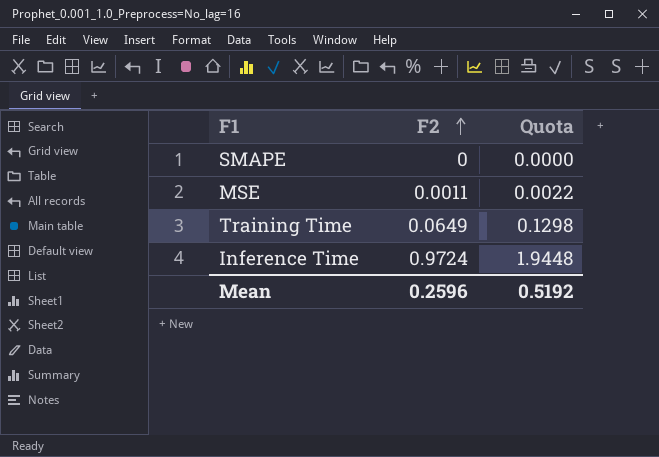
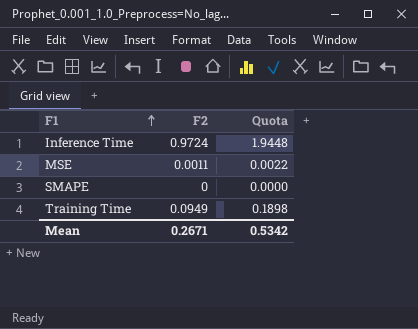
row order: F2 ascending -> F1 ascending
Training Time | F2: 0.0649 -> 0.0949
Training Time | Quota: 0.1298 -> 0.1898
Mean | F2: 0.2596 -> 0.2671
Mean | Quota: 0.5192 -> 0.5342

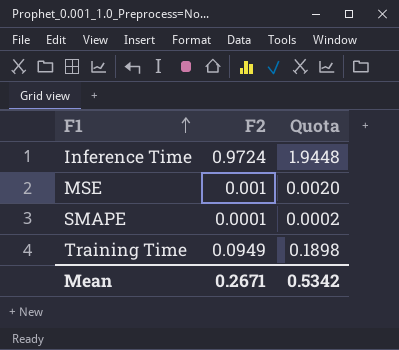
MSE | F2: 0.0011 -> 0.001
MSE | Quota: 0.0022 -> 0.0020
SMAPE | F2: 0 -> 0.0001
SMAPE | Quota: 0.0000 -> 0.0002

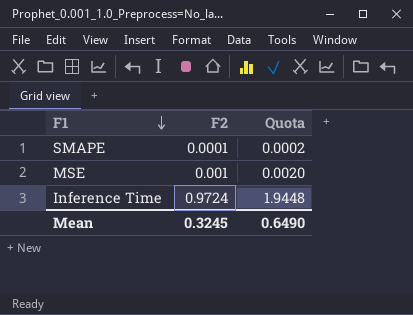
row order: F1 ascending -> F1 descending
row Training Time: 0.0949 | 0.1898 -> none
Mean | F2: 0.2671 -> 0.3245
Mean | Quota: 0.5342 -> 0.6490

